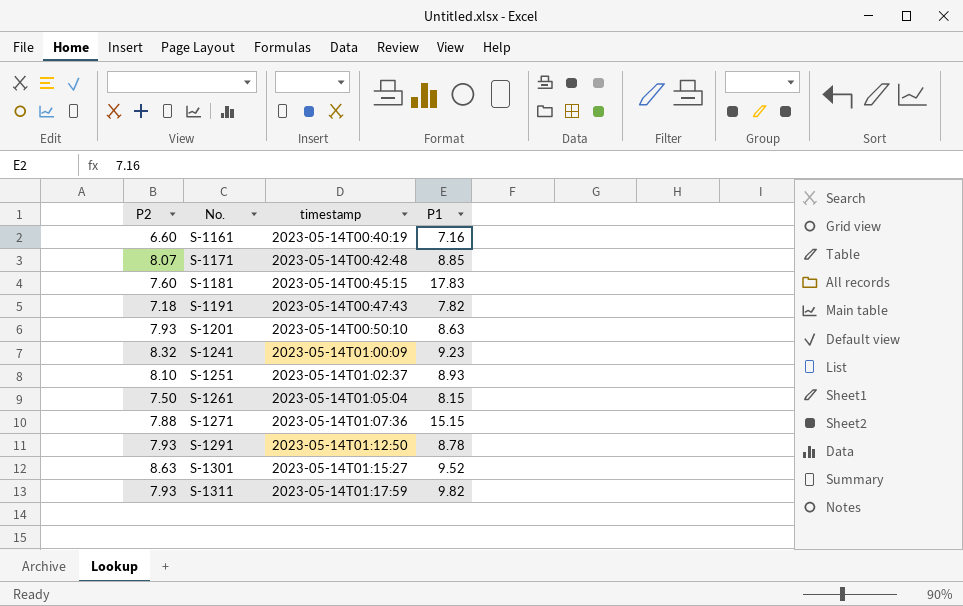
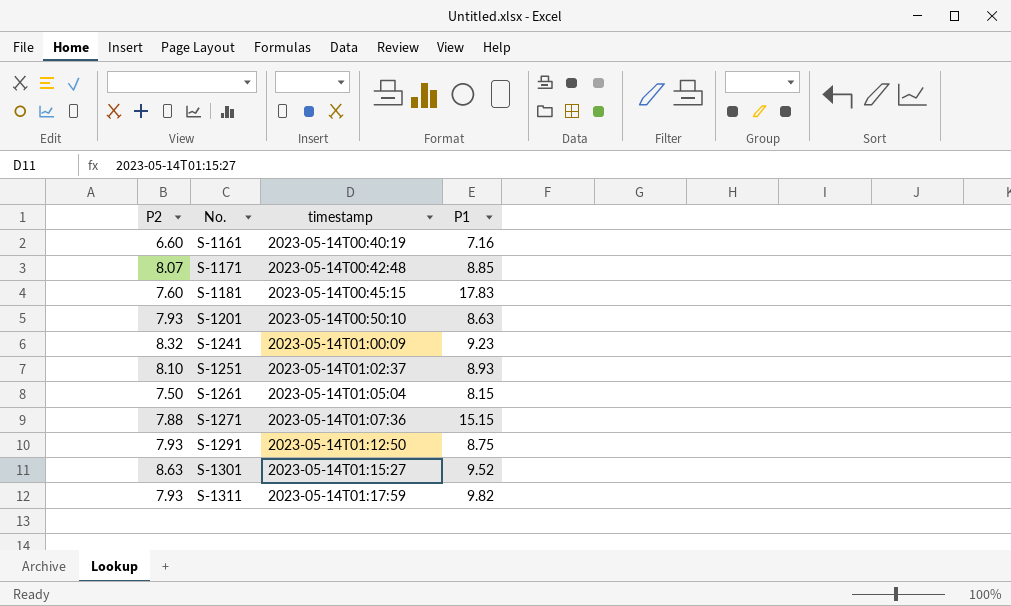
row S-1191: 7.18 | 2023-05-14T00:47:43 | 7.82 -> none
S-1291 | P1: 8.78 -> 8.75

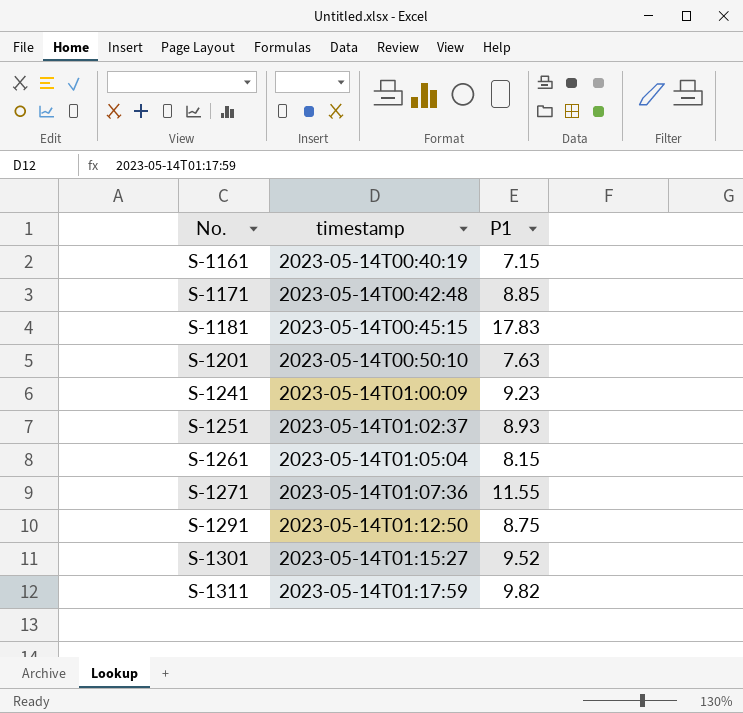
column P2 | position: 1 -> none
S-1161 | P1: 7.16 -> 7.15
S-1201 | P1: 8.63 -> 7.63
S-1271 | P1: 15.15 -> 11.55

